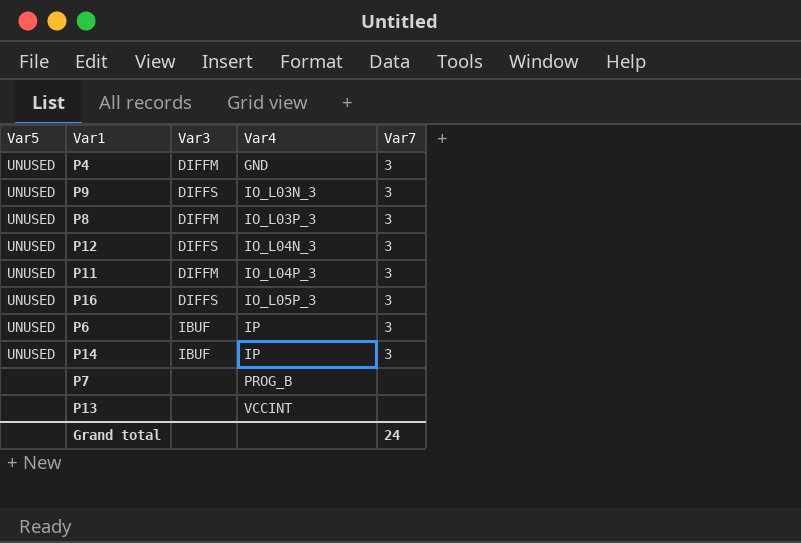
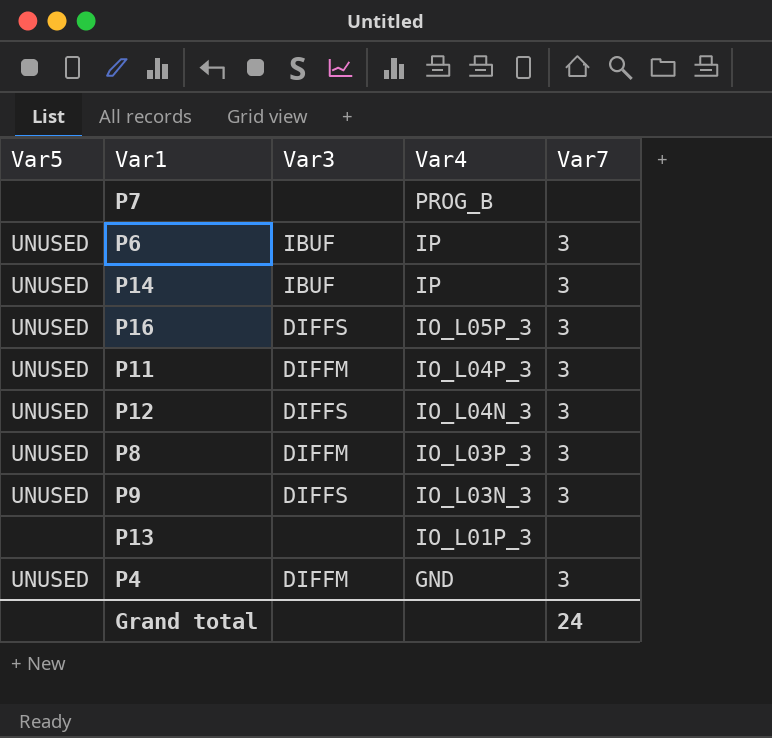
row order: Var4 ascending -> Var4 descending
P13 | Var4: VCCINT -> IO_L01P_3

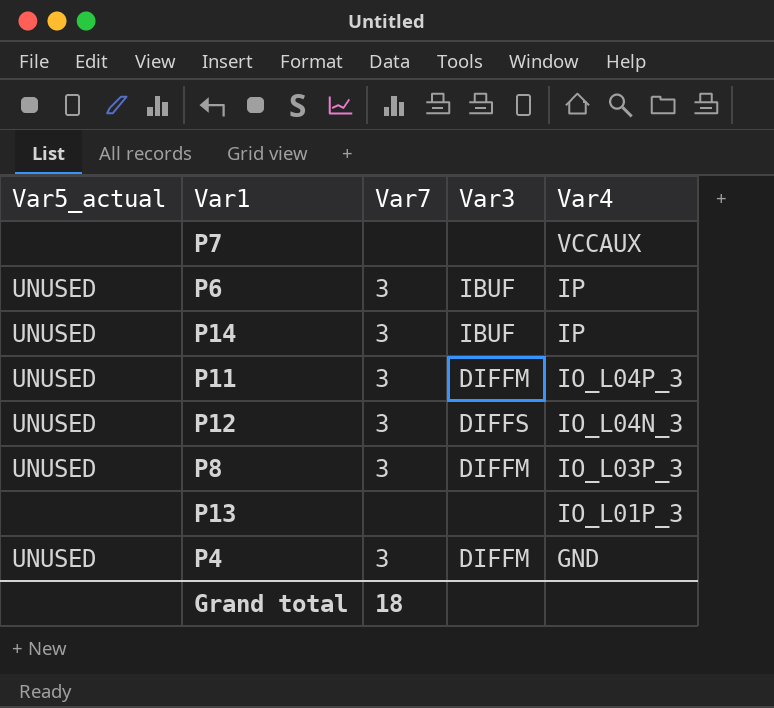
column name: Var5 -> Var5_actual
column Var7 | position: 5 -> 3
row P16: UNUSED | DIFFS | IO_L05P_3 | 3 -> none
row P9: UNUSED | DIFFS | IO_L03N_3 | 3 -> none
P7 | Var4: PROG_B -> VCCAUX
Grand total | Var7: 24 -> 18

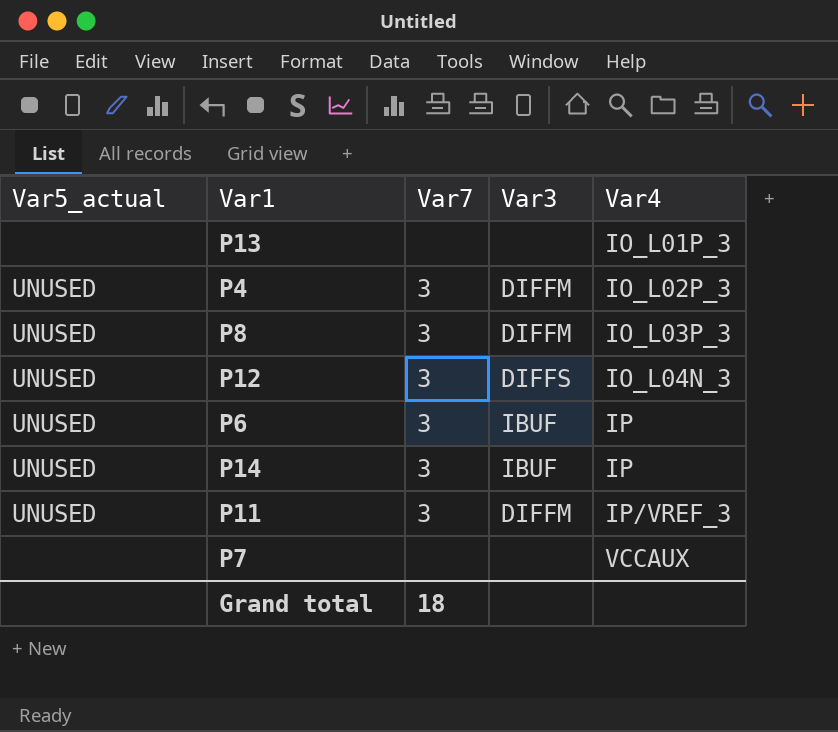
row order: Var4 descending -> Var4 ascending
P4 | Var4: GND -> IO_L02P_3
P11 | Var4: IO_L04P_3 -> IP/VREF_3

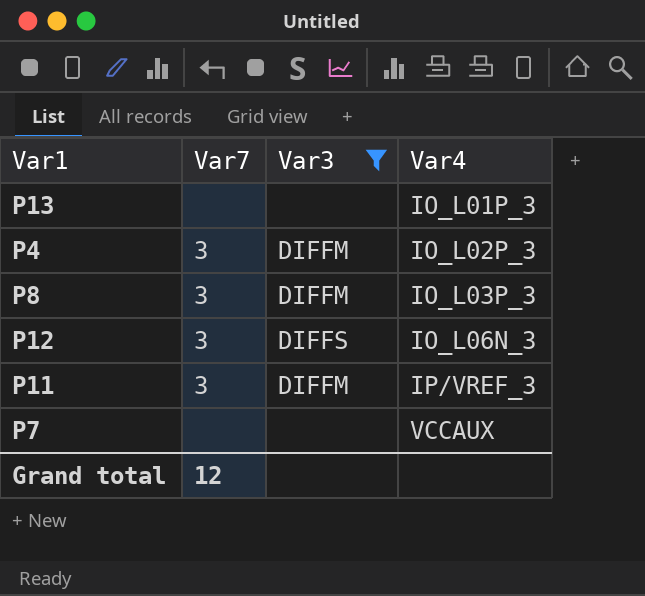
filter: none -> Var3 != IBUF
column Var5_actual | position: 1 -> none
P12 | Var4: IO_L04N_3 -> IO_L06N_3
Grand total | Var7: 18 -> 12

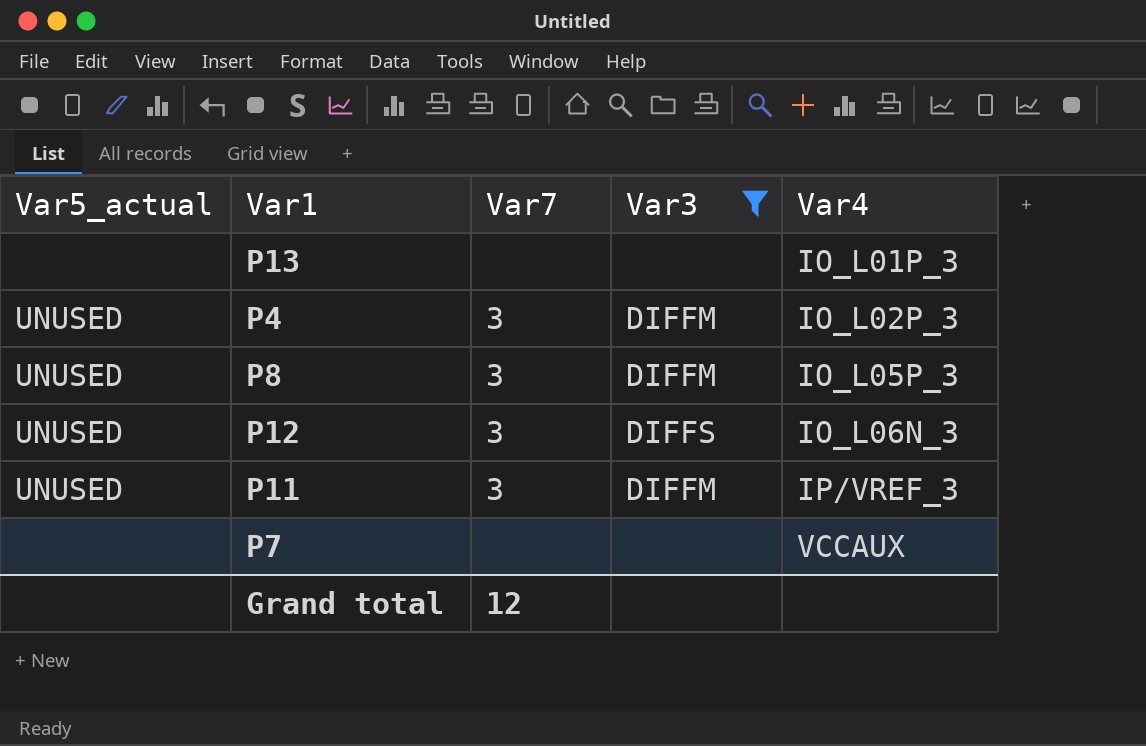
column Var5_actual | position: none -> 1
P8 | Var4: IO_L03P_3 -> IO_L05P_3

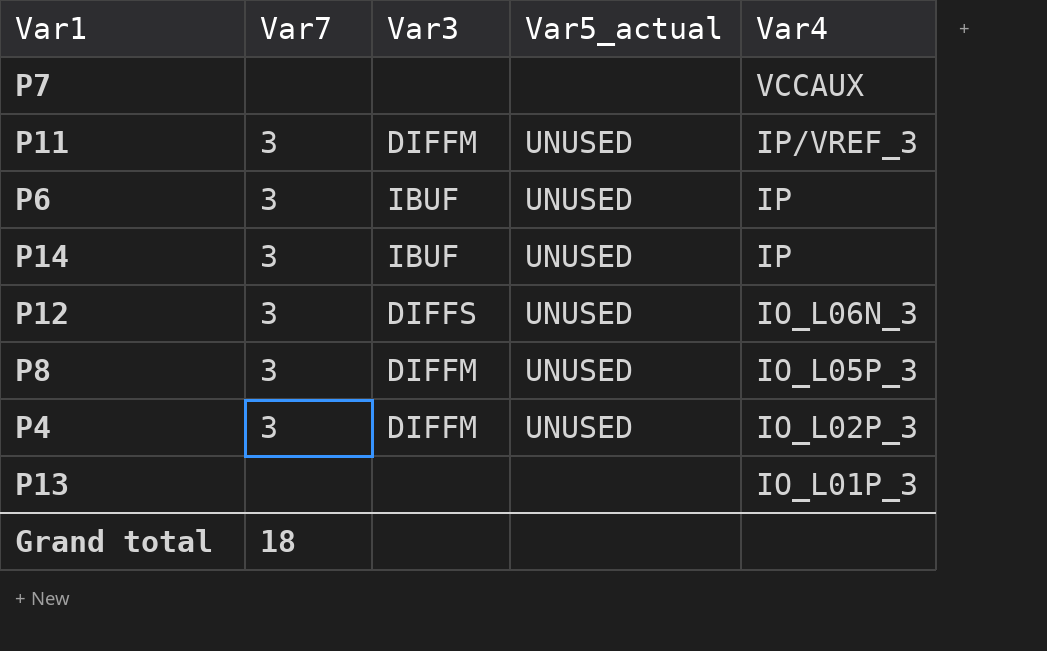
filter: Var3 != IBUF -> none
row order: Var4 ascending -> Var4 descending
column Var5_actual | position: 1 -> 4
Grand total | Var7: 12 -> 18

